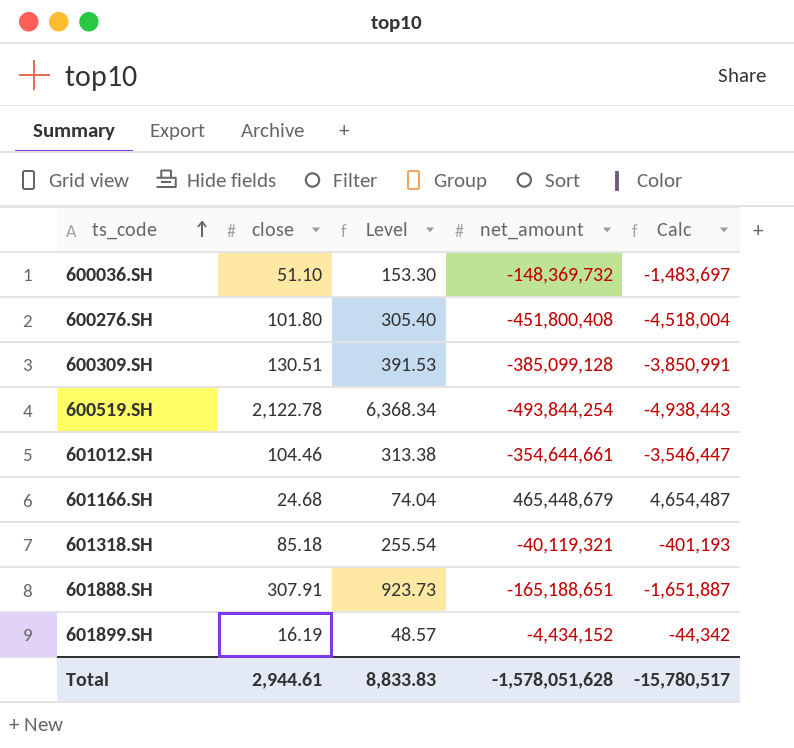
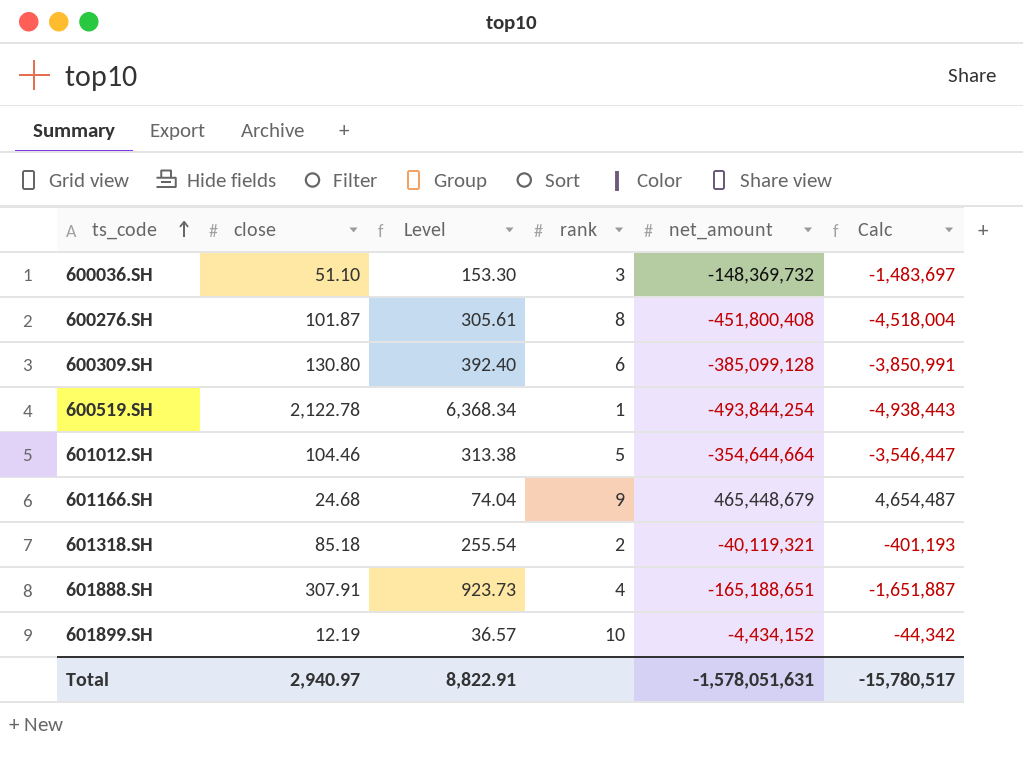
column rank | position: none -> 4
600276.SH | close: 101.80 -> 101.87
600276.SH | Level: 305.40 -> 305.61
600309.SH | close: 130.51 -> 130.80
600309.SH | Level: 391.53 -> 392.40
601012.SH | net_amount: -354,644,661 -> -354,644,664
601899.SH | close: 16.19 -> 12.19
601899.SH | Level: 48.57 -> 36.57
Total | close: 2,944.61 -> 2,940.97
Total | Level: 8,833.83 -> 8,822.91
Total | net_amount: -1,578,051,628 -> -1,578,051,631

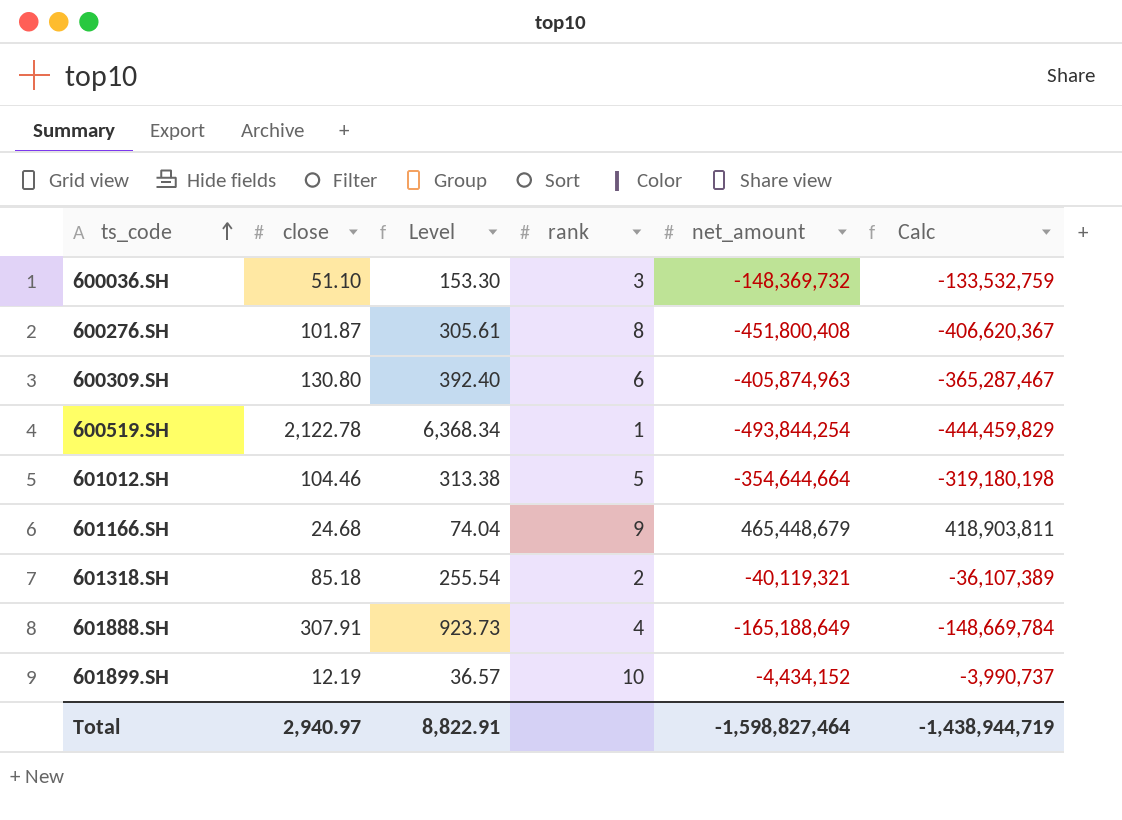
column Calc | formula: [net_amount] * 0.01 -> [net_amount] * 0.9
600309.SH | net_amount: -385,099,128 -> -405,874,963
601888.SH | net_amount: -165,188,651 -> -165,188,649
Total | net_amount: -1,578,051,631 -> -1,598,827,464
Total | Calc: -15,780,517 -> -1,438,944,719

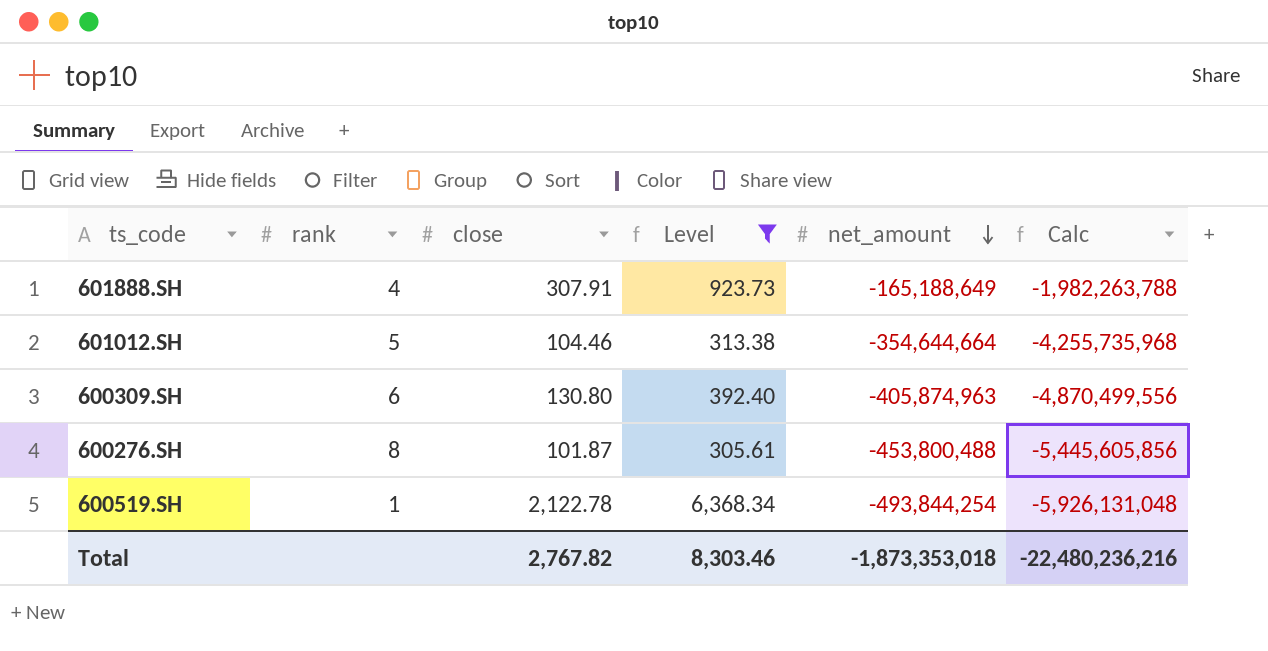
filter: none -> Level >= 305.61
row order: ts_code ascending -> net_amount descending
column rank | position: 4 -> 2
column Calc | formula: [net_amount] * 0.9 -> [net_amount] * 12
600276.SH | net_amount: -451,800,408 -> -453,800,488
Total | close: 2,940.97 -> 2,767.82
Total | Level: 8,822.91 -> 8,303.46
Total | net_amount: -1,598,827,464 -> -1,873,353,018
Total | Calc: -1,438,944,719 -> -22,480,236,216

